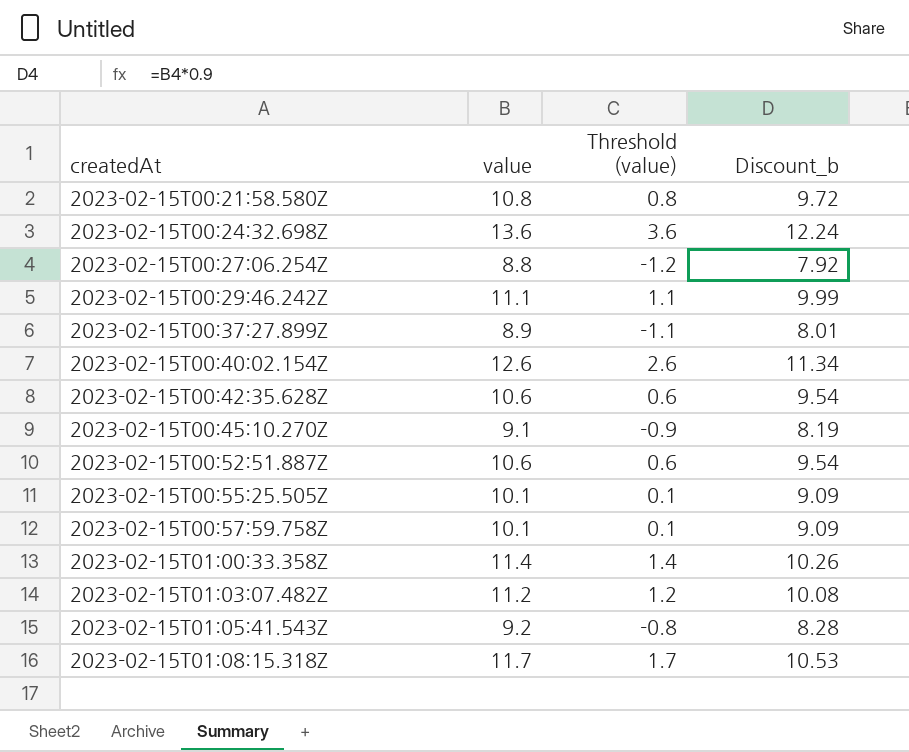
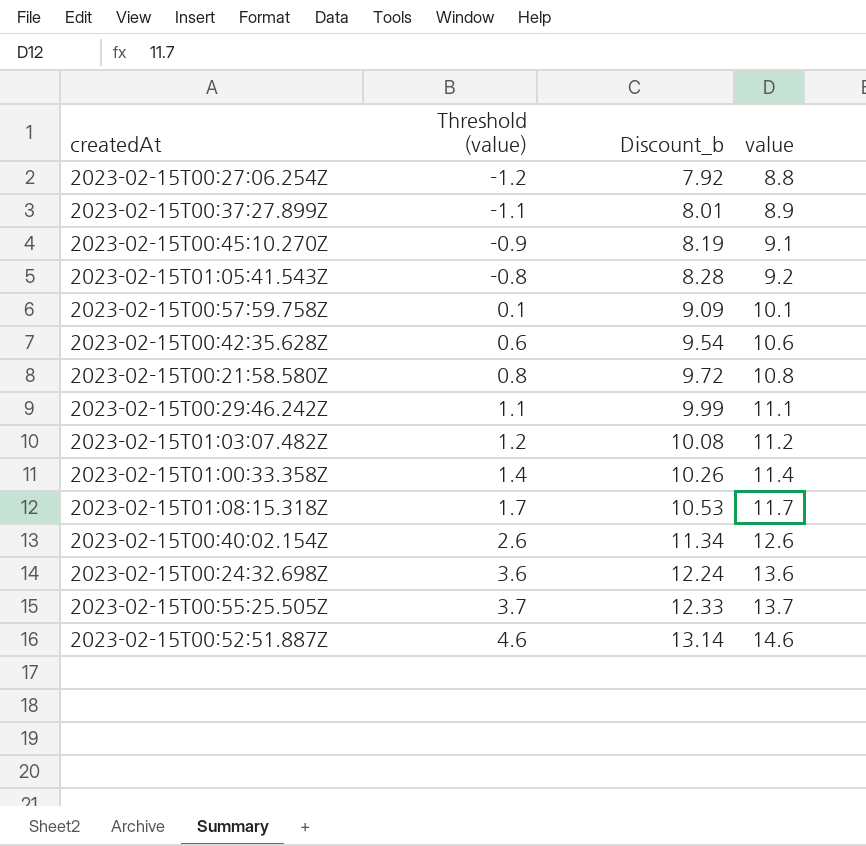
row order: createdAt ascending -> Threshold (value) ascending
column value | position: 2 -> 4
2023-02-15T00:55:25.505Z | Threshold (value): 0.1 -> 3.7
2023-02-15T00:55:25.505Z | Discount_b: 9.09 -> 12.33
2023-02-15T00:55:25.505Z | value: 10.1 -> 13.7
2023-02-15T00:52:51.887Z | Threshold (value): 0.6 -> 4.6
2023-02-15T00:52:51.887Z | Discount_b: 9.54 -> 13.14
2023-02-15T00:52:51.887Z | value: 10.6 -> 14.6

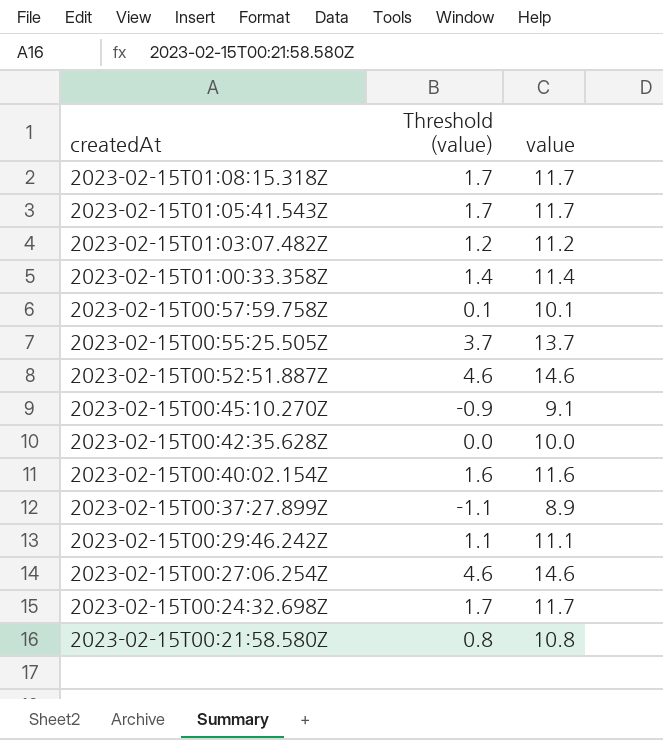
row order: Threshold (value) ascending -> createdAt descending
column Discount_b | formula: [value] * 0.9 -> none
2023-02-15T01:05:41.543Z | Threshold (value): -0.8 -> 1.7
2023-02-15T01:05:41.543Z | value: 9.2 -> 11.7
2023-02-15T00:42:35.628Z | Threshold (value): 0.6 -> 0.0
2023-02-15T00:42:35.628Z | value: 10.6 -> 10.0
2023-02-15T00:40:02.154Z | Threshold (value): 2.6 -> 1.6
2023-02-15T00:40:02.154Z | value: 12.6 -> 11.6
2023-02-15T00:27:06.254Z | Threshold (value): -1.2 -> 4.6
2023-02-15T00:27:06.254Z | value: 8.8 -> 14.6
2023-02-15T00:24:32.698Z | Threshold (value): 3.6 -> 1.7
2023-02-15T00:24:32.698Z | value: 13.6 -> 11.7

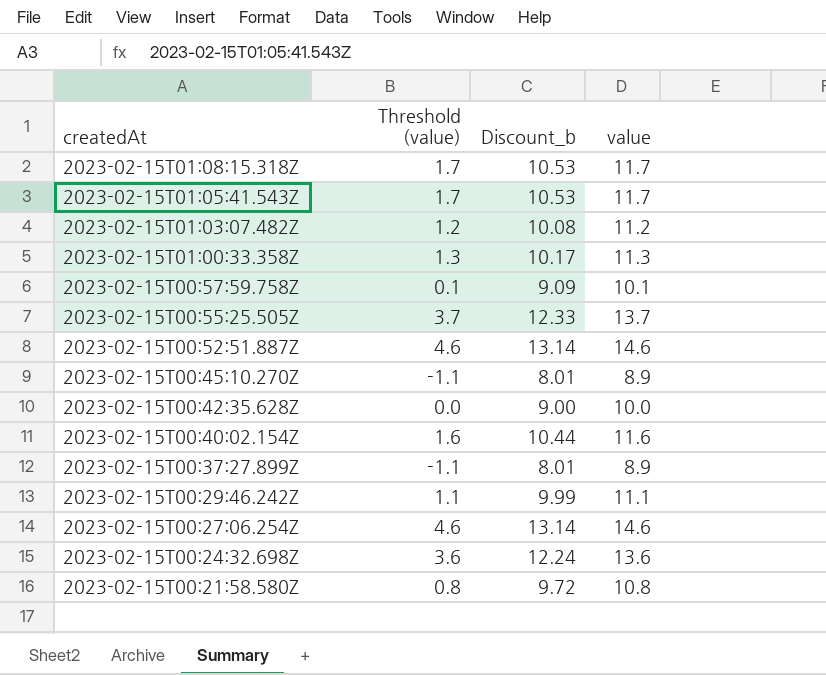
column Discount_b | formula: none -> [value] * 0.9
2023-02-15T01:00:33.358Z | Threshold (value): 1.4 -> 1.3
2023-02-15T01:00:33.358Z | value: 11.4 -> 11.3
2023-02-15T00:45:10.270Z | Threshold (value): -0.9 -> -1.1
2023-02-15T00:45:10.270Z | value: 9.1 -> 8.9
2023-02-15T00:24:32.698Z | Threshold (value): 1.7 -> 3.6
2023-02-15T00:24:32.698Z | value: 11.7 -> 13.6

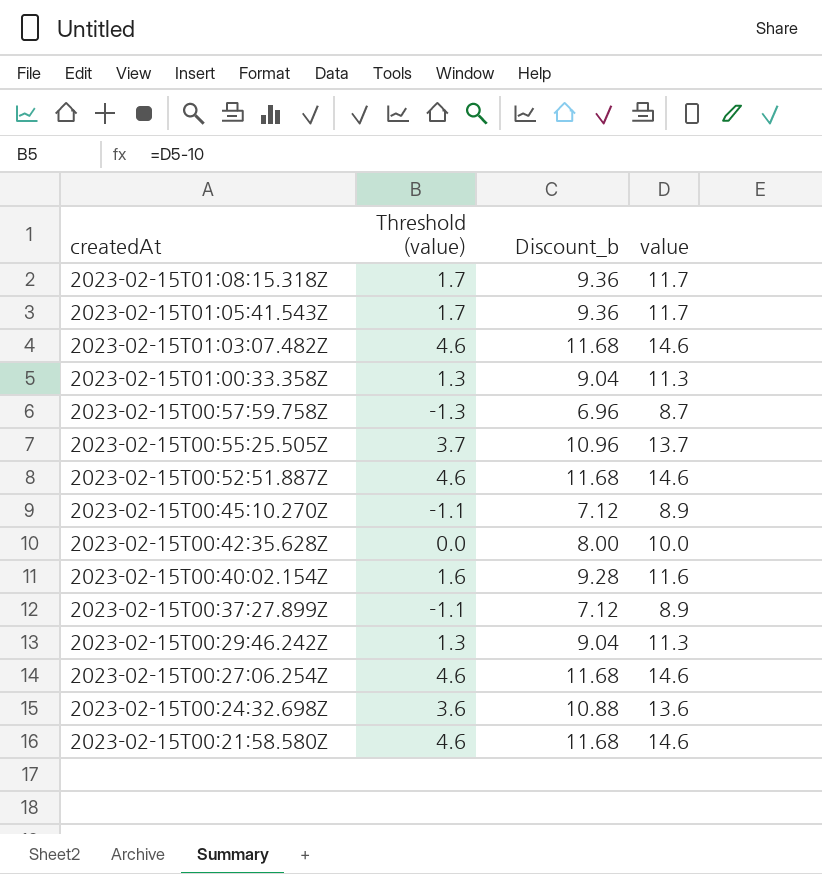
column Discount_b | formula: [value] * 0.9 -> [value] * 0.8
2023-02-15T01:03:07.482Z | Threshold (value): 1.2 -> 4.6
2023-02-15T01:03:07.482Z | value: 11.2 -> 14.6
2023-02-15T00:57:59.758Z | Threshold (value): 0.1 -> -1.3
2023-02-15T00:57:59.758Z | value: 10.1 -> 8.7
2023-02-15T00:29:46.242Z | Threshold (value): 1.1 -> 1.3
2023-02-15T00:29:46.242Z | value: 11.1 -> 11.3
2023-02-15T00:21:58.580Z | Threshold (value): 0.8 -> 4.6
2023-02-15T00:21:58.580Z | value: 10.8 -> 14.6

